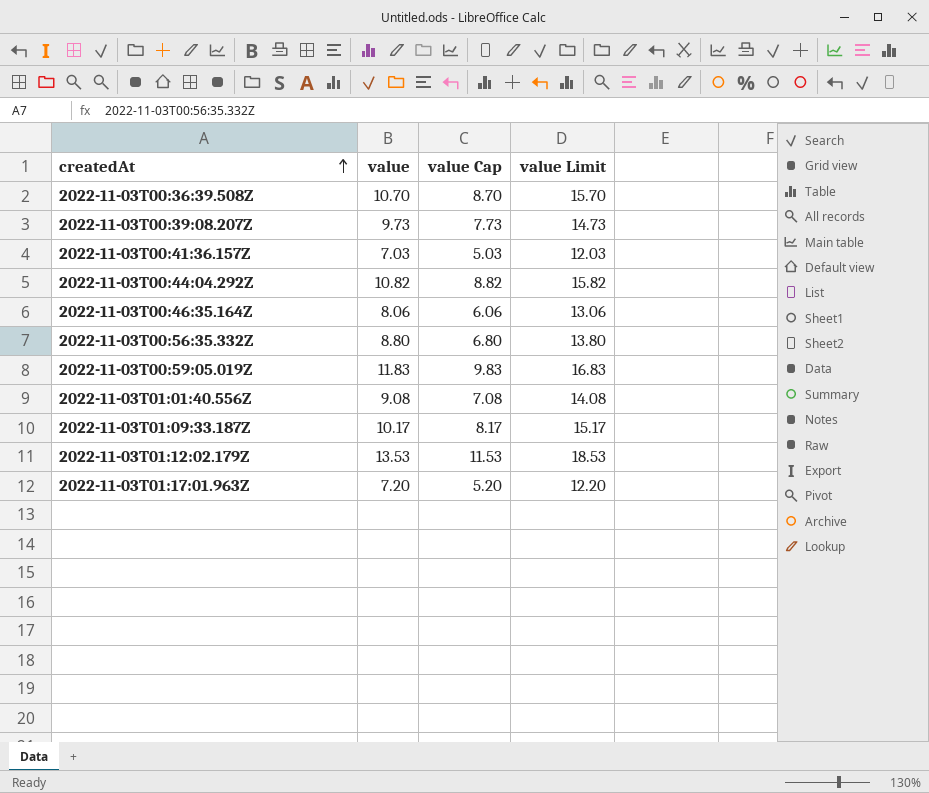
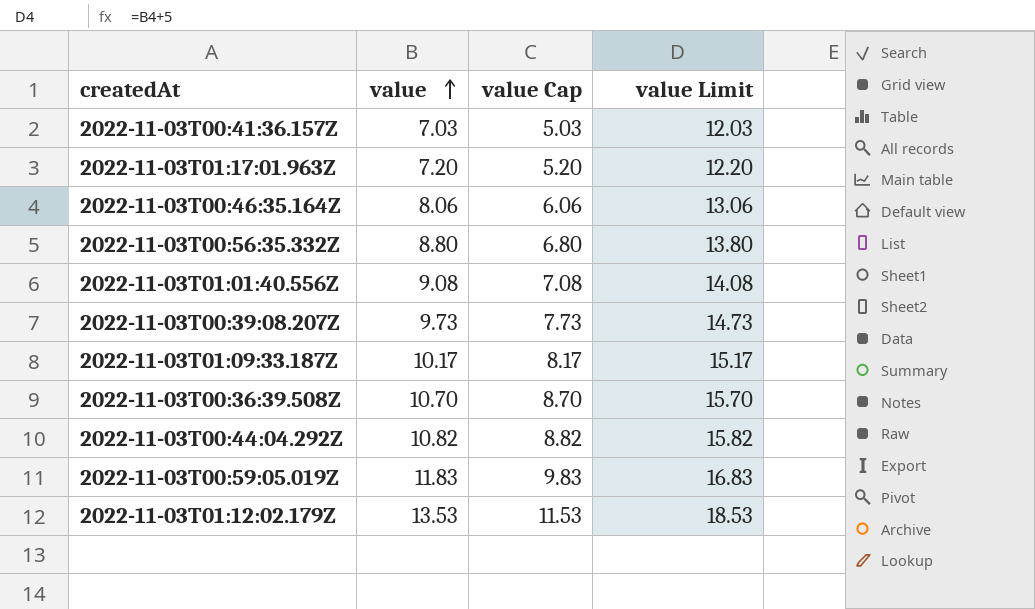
row order: createdAt ascending -> value ascending

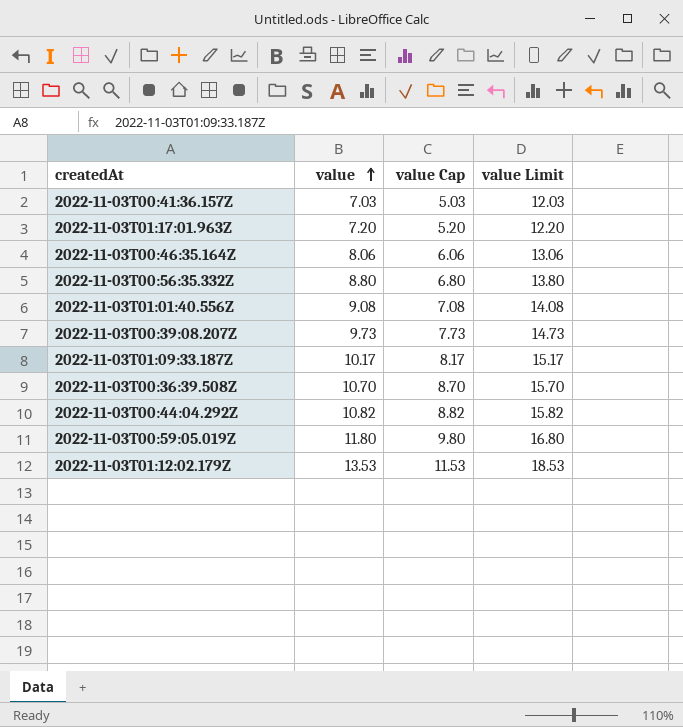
2022-11-03T00:59:05.019Z | value: 11.83 -> 11.80
2022-11-03T00:59:05.019Z | value Cap: 9.83 -> 9.80
2022-11-03T00:59:05.019Z | value Limit: 16.83 -> 16.80

